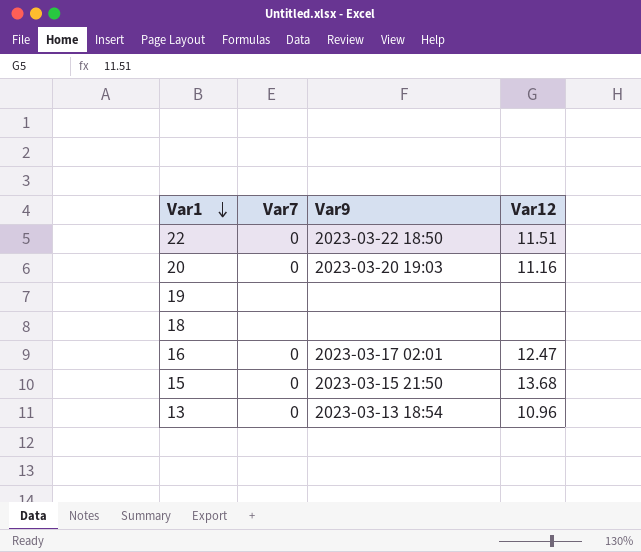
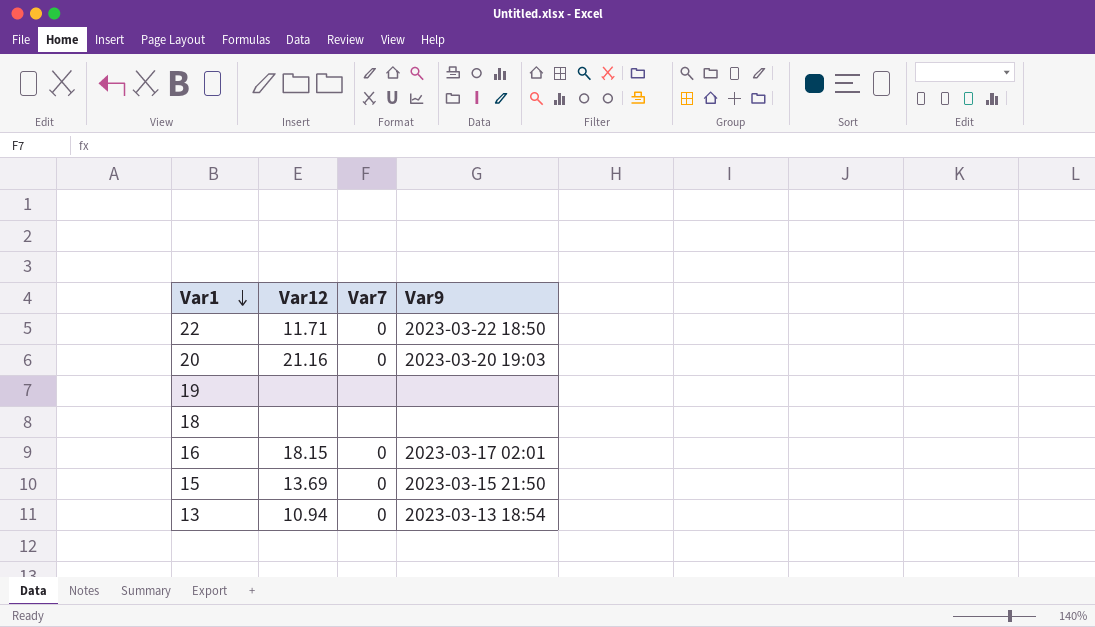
column Var12 | position: 4 -> 2
22 | Var12: 11.51 -> 11.71
20 | Var12: 11.16 -> 21.16
16 | Var12: 12.47 -> 18.15
15 | Var12: 13.68 -> 13.69
13 | Var12: 10.96 -> 10.94

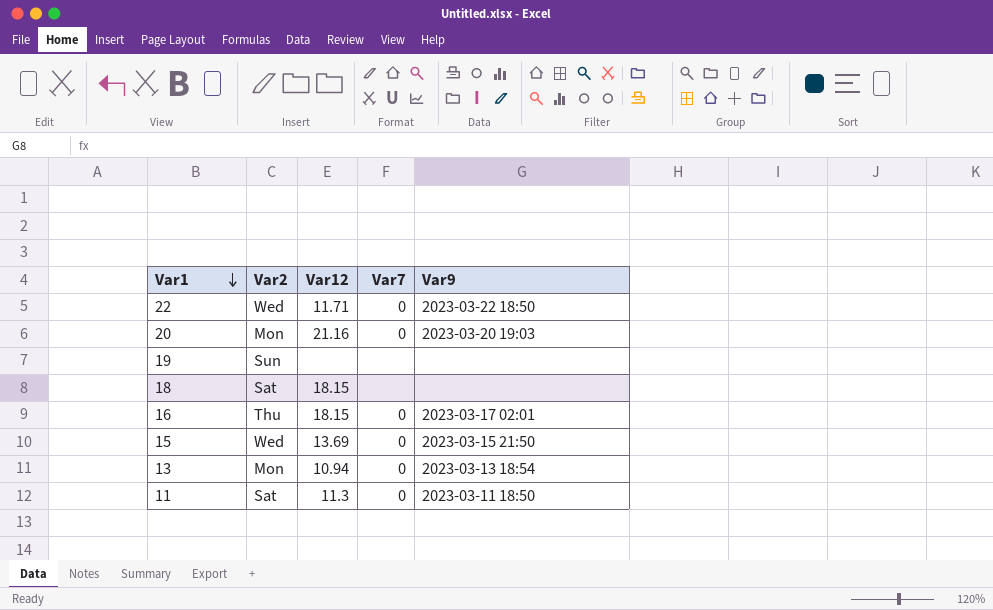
column Var2 | position: none -> 2
18 | Var12: none -> 18.15
row 11: none -> Sat | 11.3 | 0 | 2023-03-11 18:50

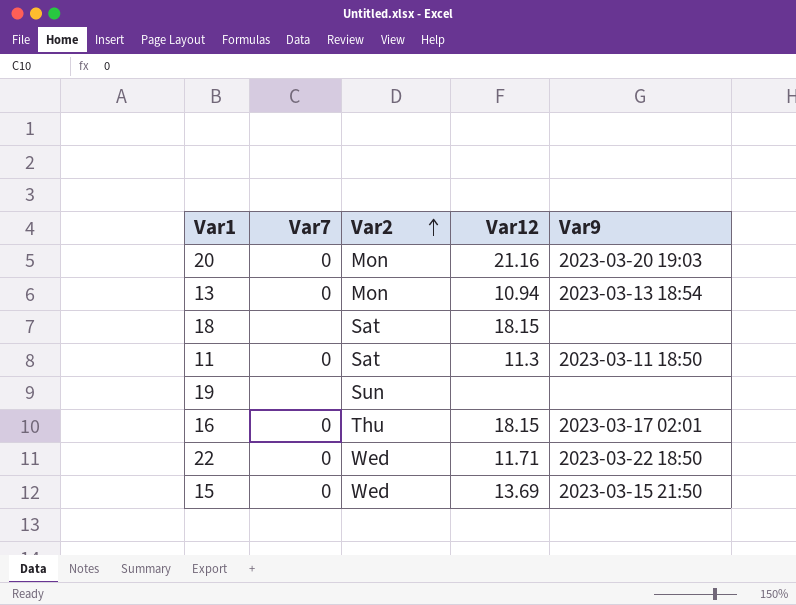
row order: Var1 descending -> Var2 ascending
column Var7 | position: 4 -> 2

